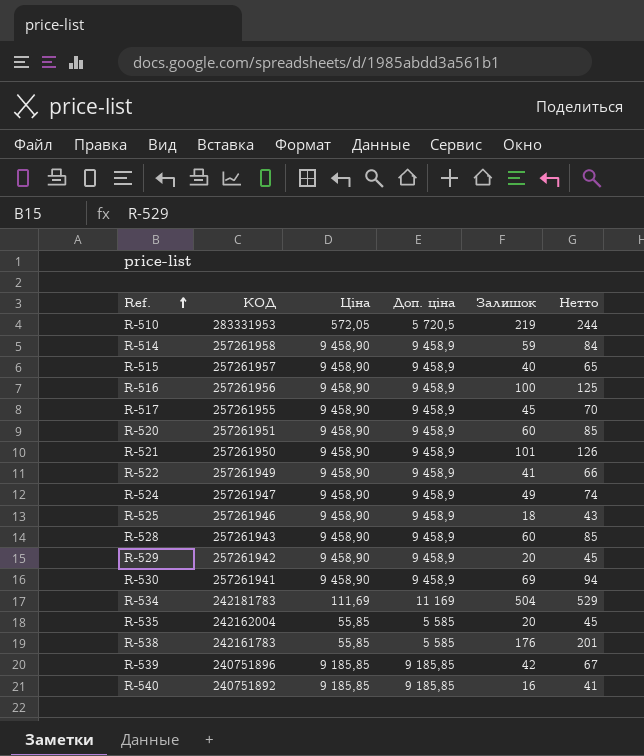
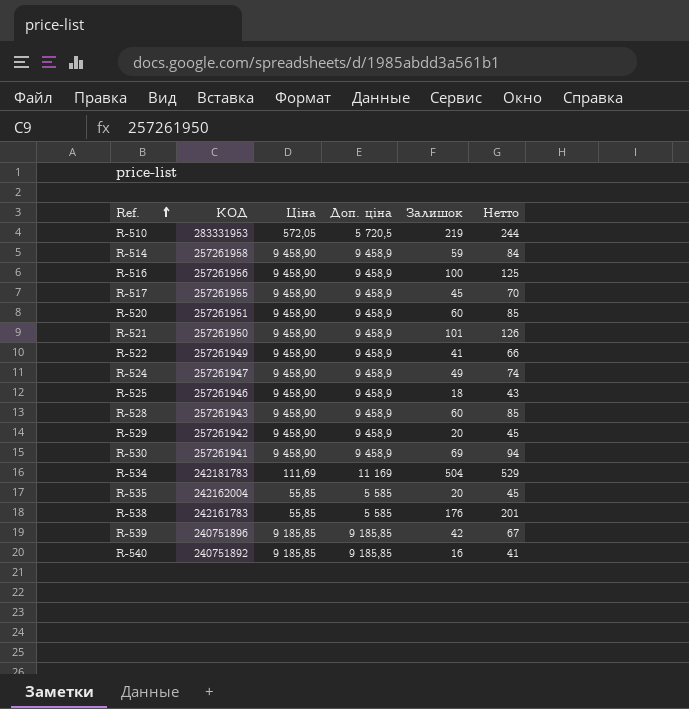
row R-515: 257261957 | 9 458,90 | 9 458,9 | 40 | 65 -> none

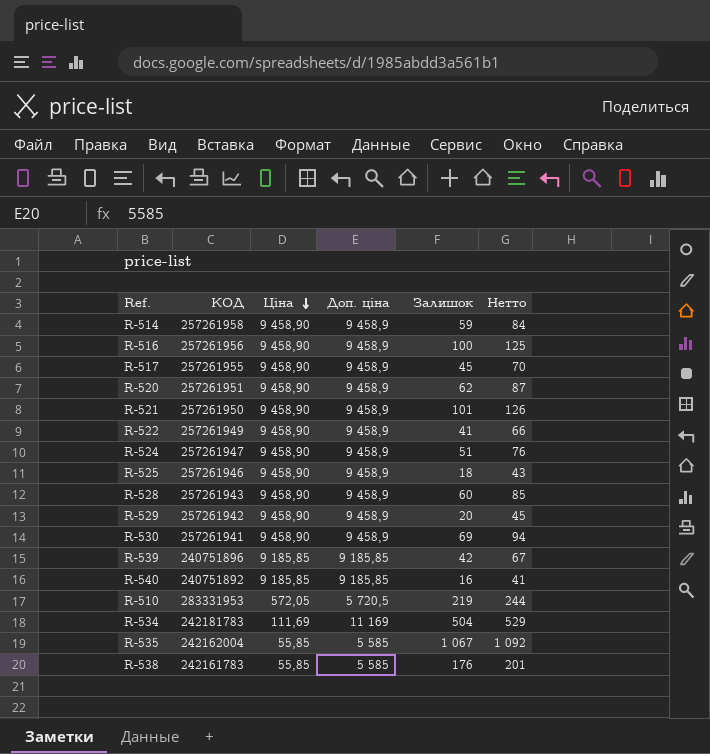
row order: Ref. ascending -> Ціна descending
R-520 | Залишок: 60 -> 62
R-520 | Нетто: 85 -> 87
R-524 | Залишок: 49 -> 51
R-524 | Нетто: 74 -> 76
R-535 | Залишок: 20 -> 1 067
R-535 | Нетто: 45 -> 1 092

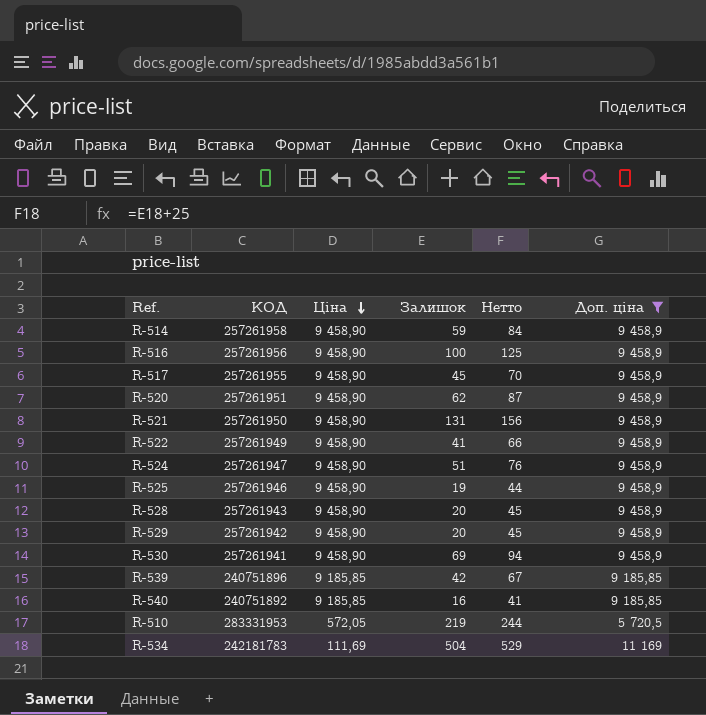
filter: none -> Доп. ціна != 5 585
column Доп. ціна | position: 4 -> 6
R-521 | Залишок: 101 -> 131
R-521 | Нетто: 126 -> 156
R-525 | Залишок: 18 -> 19
R-525 | Нетто: 43 -> 44
R-528 | Залишок: 60 -> 20
R-528 | Нетто: 85 -> 45

